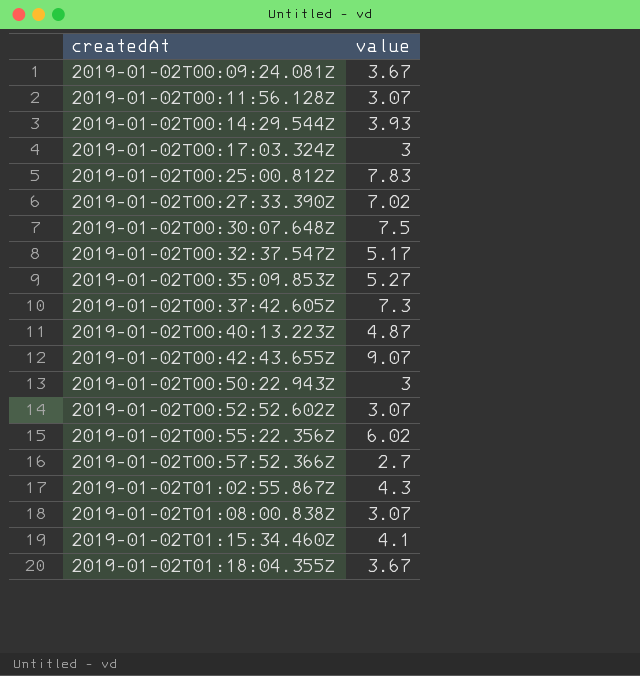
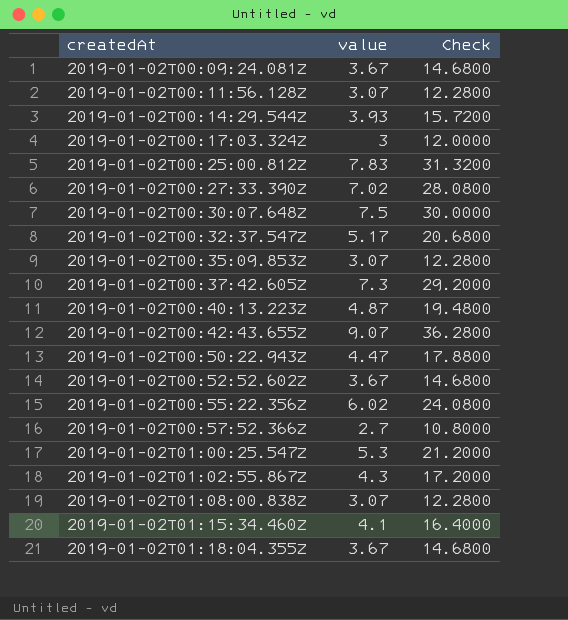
column Check | formula: none -> [value] * 4
2019-01-02T00:35:09.853Z | value: 5.27 -> 3.07
2019-01-02T00:50:22.943Z | value: 3 -> 4.47
2019-01-02T00:52:52.602Z | value: 3.07 -> 3.67
row 2019-01-02T01:00:25.547Z: none -> 5.3 | 21.2000

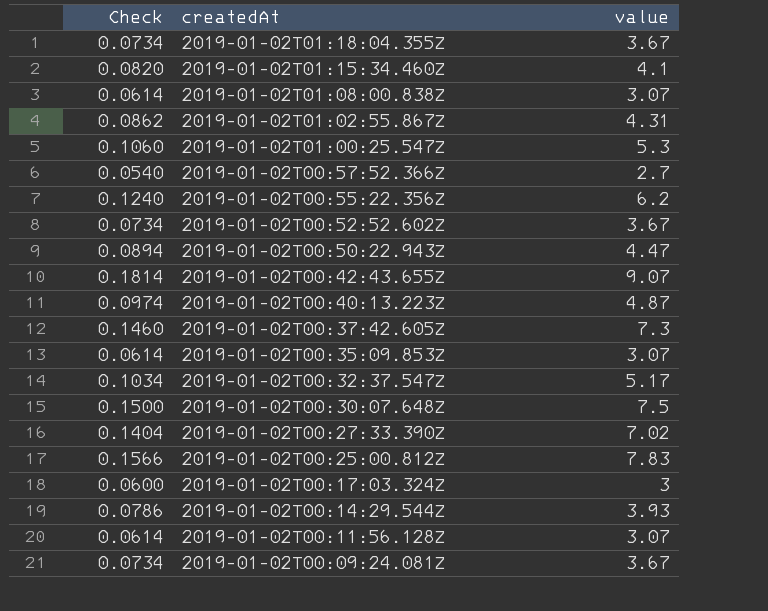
row order: createdAt ascending -> createdAt descending
column Check | formula: [value] * 4 -> [value] * 0.02
column Check | position: 3 -> 1
2019-01-02T01:02:55.867Z | value: 4.3 -> 4.31
2019-01-02T00:55:22.356Z | value: 6.02 -> 6.2

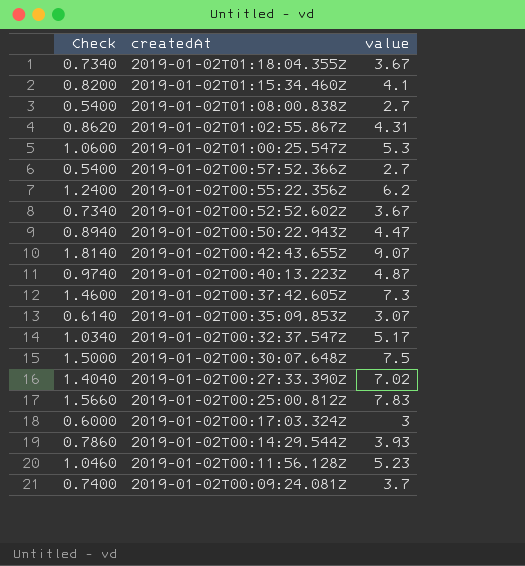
column Check | formula: [value] * 0.02 -> [value] * 0.2
2019-01-02T01:08:00.838Z | value: 3.07 -> 2.7
2019-01-02T00:11:56.128Z | value: 3.07 -> 5.23
2019-01-02T00:09:24.081Z | value: 3.67 -> 3.7

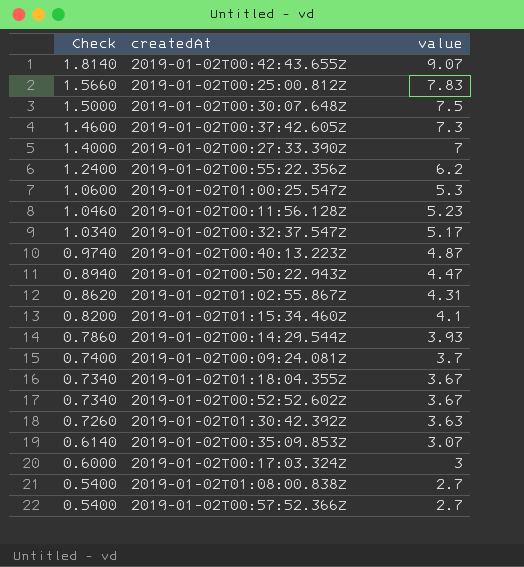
row order: createdAt descending -> Check descending
2019-01-02T00:27:33.390Z | Check: 1.4040 -> 1.4000
2019-01-02T00:27:33.390Z | value: 7.02 -> 7
row 2019-01-02T01:30:42.392Z: none -> 0.7260 | 3.63

